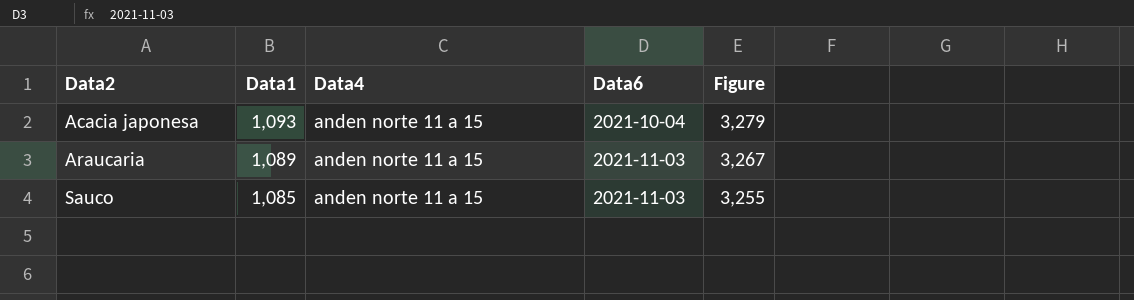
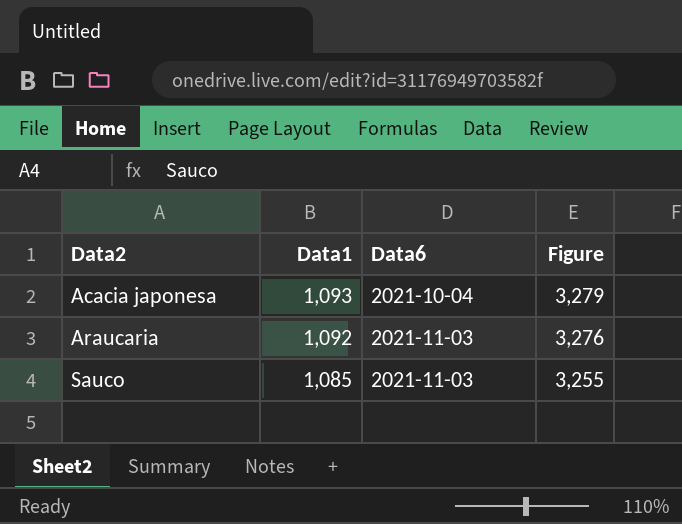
column Data4 | position: 3 -> none
Araucaria | Data1: 1,089 -> 1,092
Araucaria | Figure: 3,267 -> 3,276

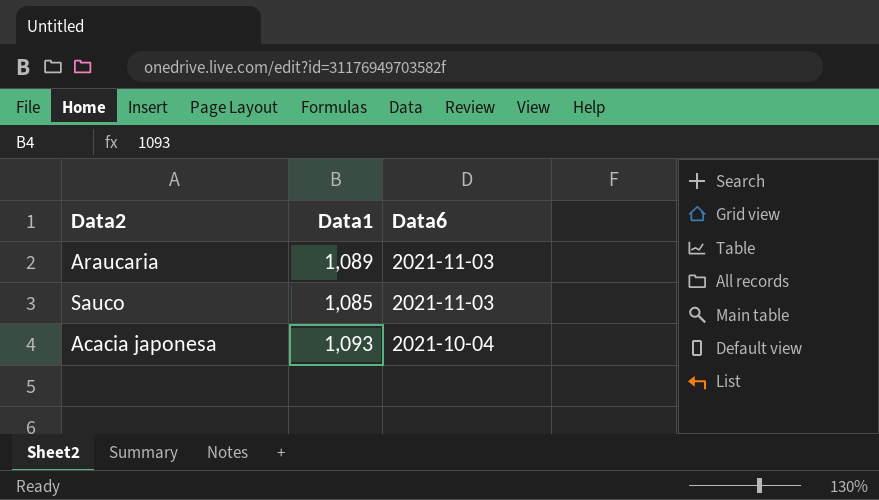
row order: Data2 ascending -> Data6 descending
column Figure | formula: [Data1] * 3 -> none
Araucaria | Data1: 1,092 -> 1,089

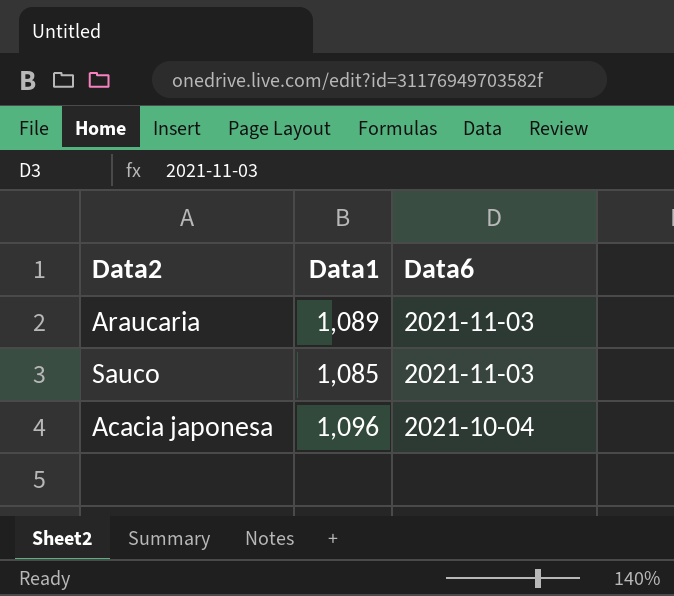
Acacia japonesa | Data1: 1,093 -> 1,096

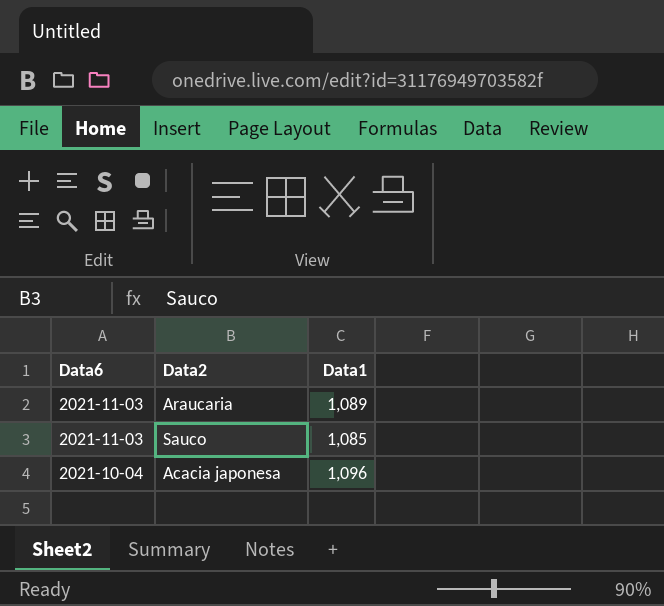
column Data6 | position: 3 -> 1

